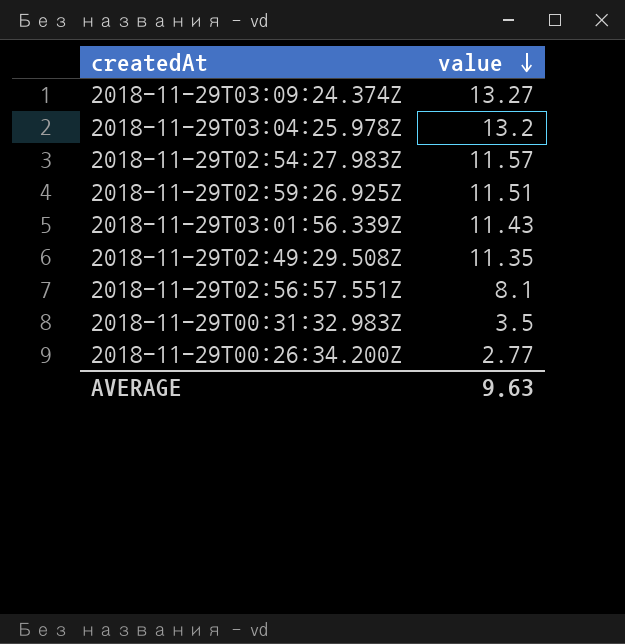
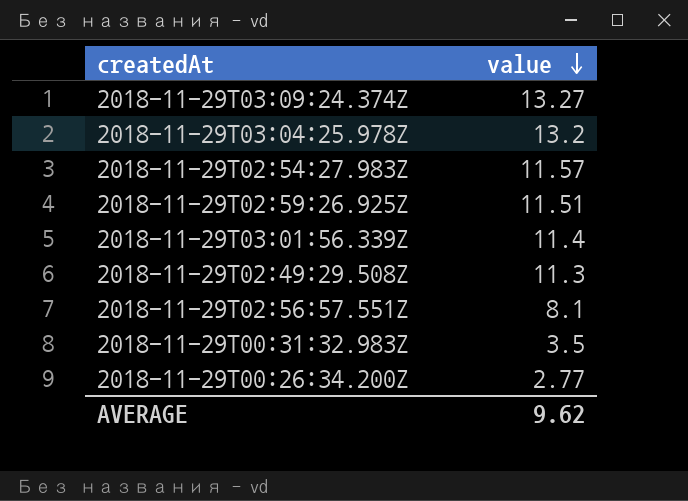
2018-11-29T03:01:56.339Z | value: 11.43 -> 11.4
2018-11-29T02:49:29.508Z | value: 11.35 -> 11.3
AVERAGE | value: 9.63 -> 9.62

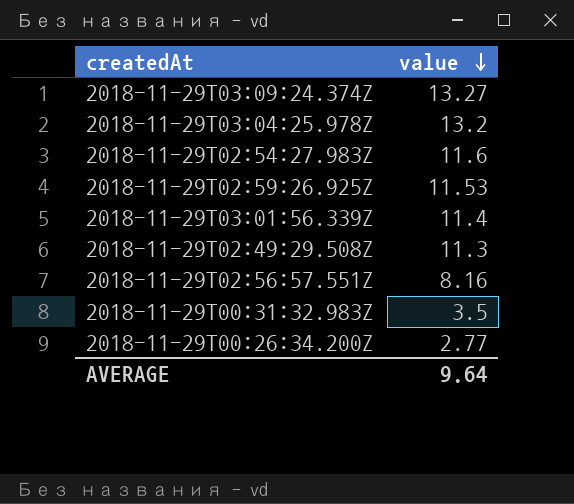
2018-11-29T02:54:27.983Z | value: 11.57 -> 11.6
2018-11-29T02:59:26.925Z | value: 11.51 -> 11.53
2018-11-29T02:56:57.551Z | value: 8.1 -> 8.16
AVERAGE | value: 9.62 -> 9.64

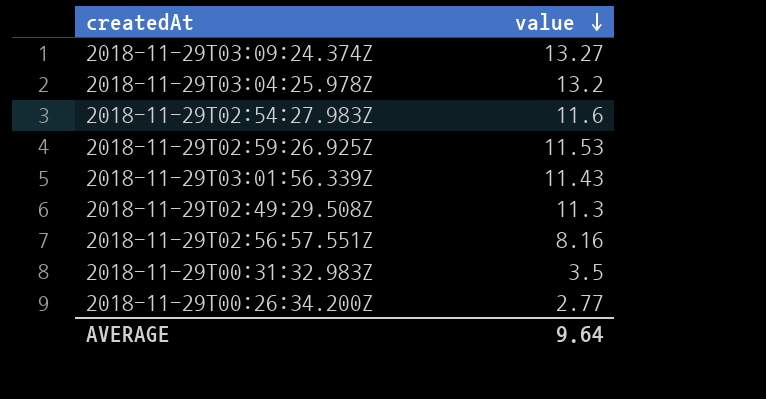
2018-11-29T03:01:56.339Z | value: 11.4 -> 11.43

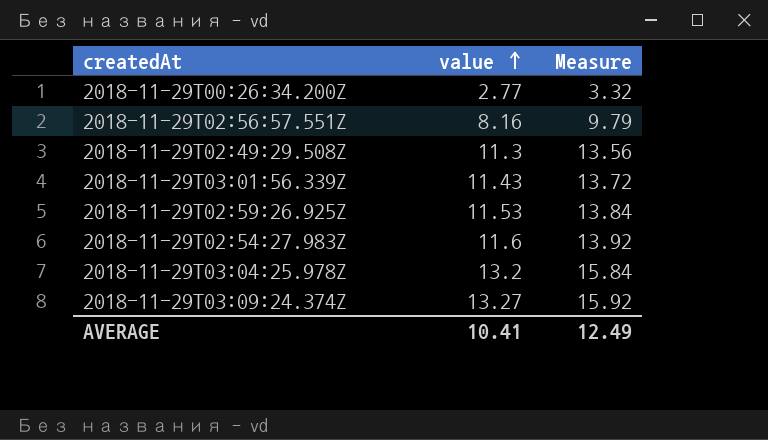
row order: value descending -> value ascending
column Measure | formula: none -> [value] * 1.2
row 2018-11-29T00:31:32.983Z: 3.5 -> none
AVERAGE | value: 9.64 -> 10.41

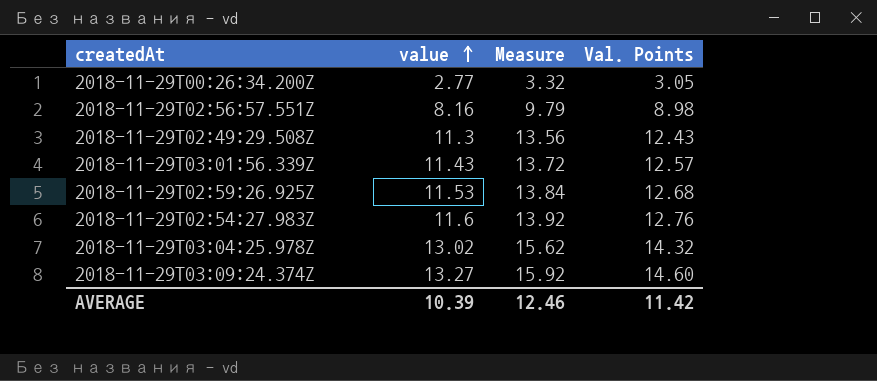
column Val. Points | formula: none -> [value] * 1.1
2018-11-29T03:04:25.978Z | value: 13.2 -> 13.02
2018-11-29T03:04:25.978Z | Measure: 15.84 -> 15.62
AVERAGE | value: 10.41 -> 10.39
AVERAGE | Measure: 12.49 -> 12.46

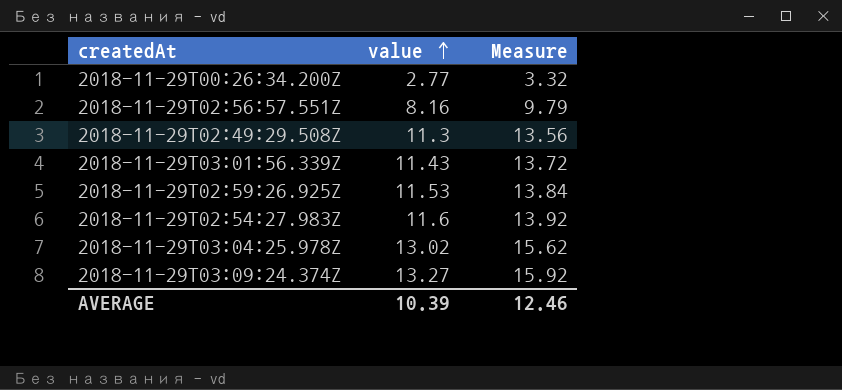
column Val. Points | formula: [value] * 1.1 -> none

